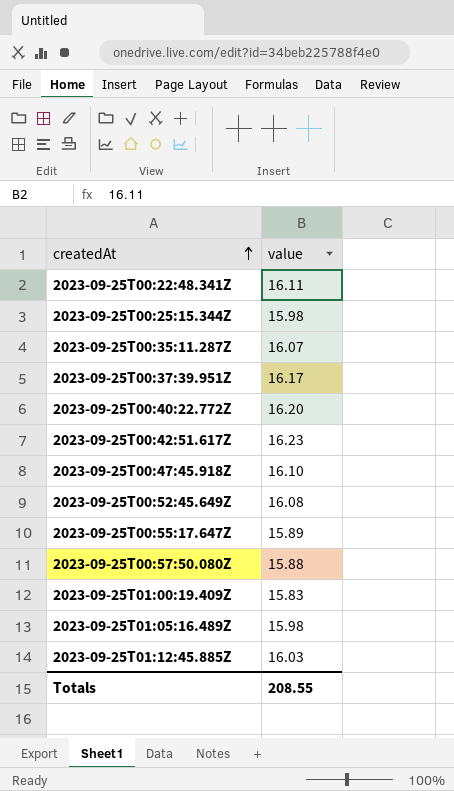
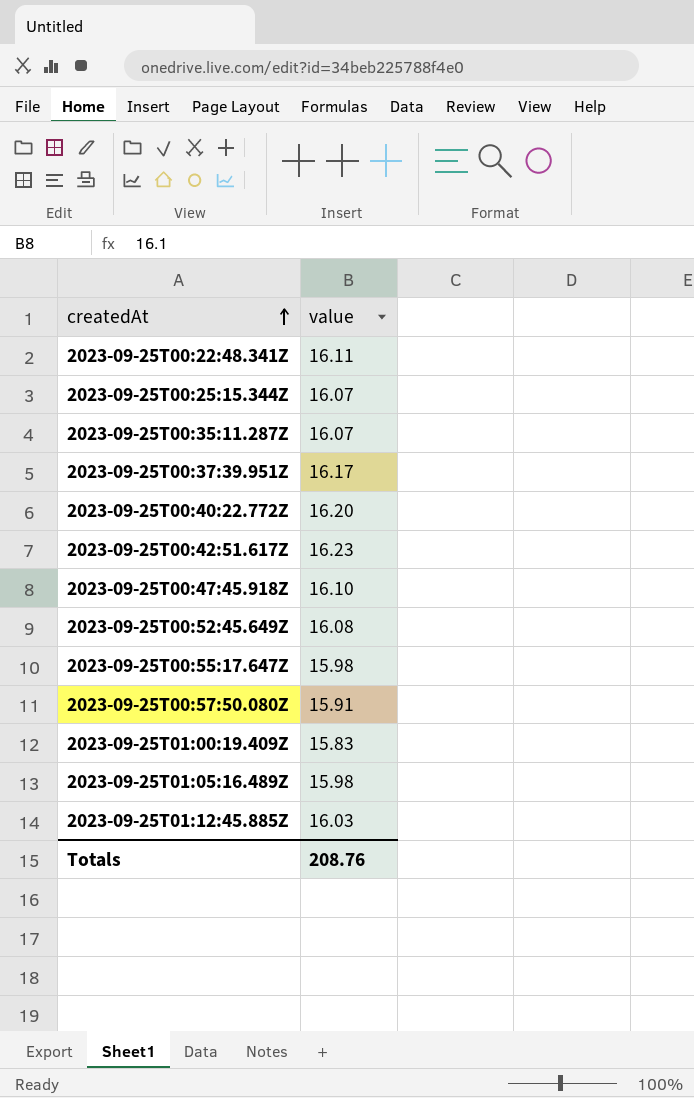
2023-09-25T00:25:15.344Z | value: 15.98 -> 16.07
2023-09-25T00:55:17.647Z | value: 15.89 -> 15.98
2023-09-25T00:57:50.080Z | value: 15.88 -> 15.91
Totals | value: 208.55 -> 208.76

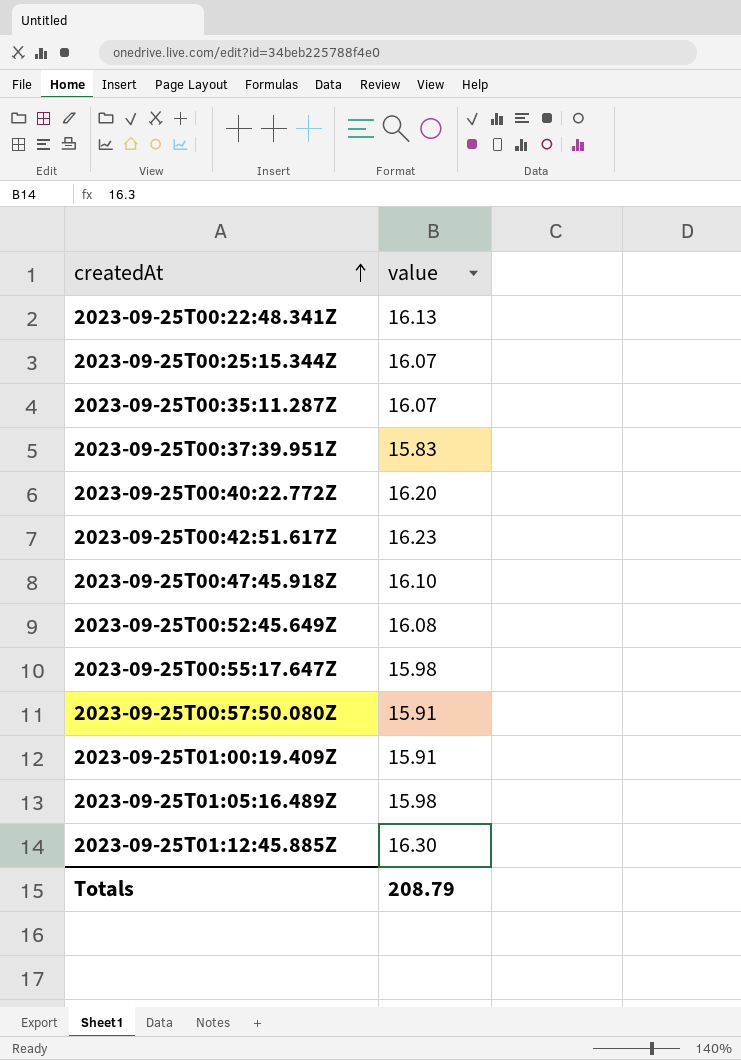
2023-09-25T00:22:48.341Z | value: 16.11 -> 16.13
2023-09-25T00:37:39.951Z | value: 16.17 -> 15.83
2023-09-25T01:00:19.409Z | value: 15.83 -> 15.91
2023-09-25T01:12:45.885Z | value: 16.03 -> 16.30
Totals | value: 208.76 -> 208.79

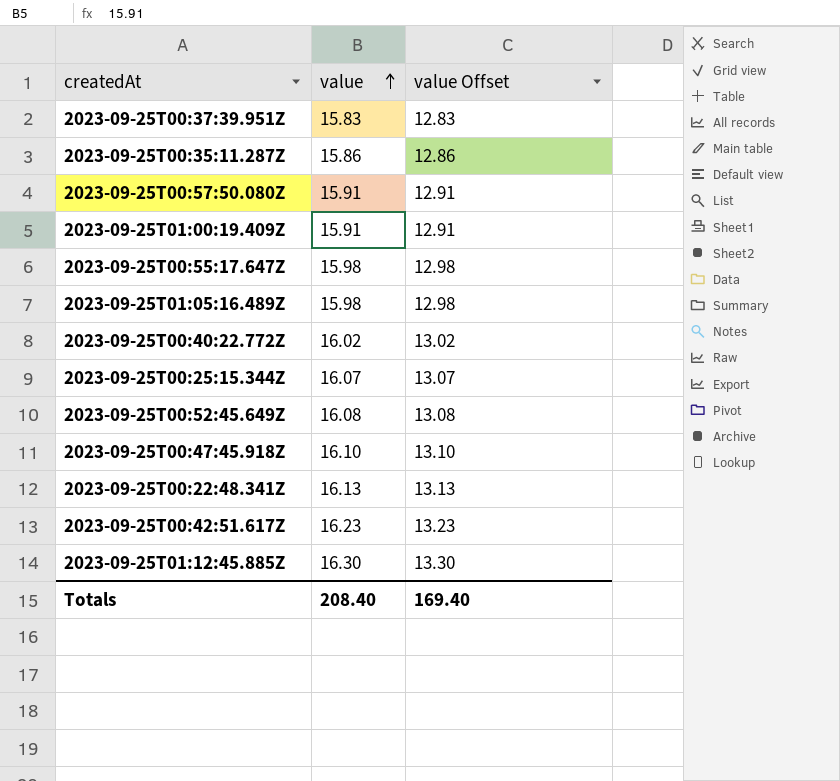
row order: createdAt ascending -> value ascending
column value Offset | formula: none -> [value] - 3
2023-09-25T00:35:11.287Z | value: 16.07 -> 15.86
2023-09-25T00:40:22.772Z | value: 16.20 -> 16.02
Totals | value: 208.79 -> 208.40

